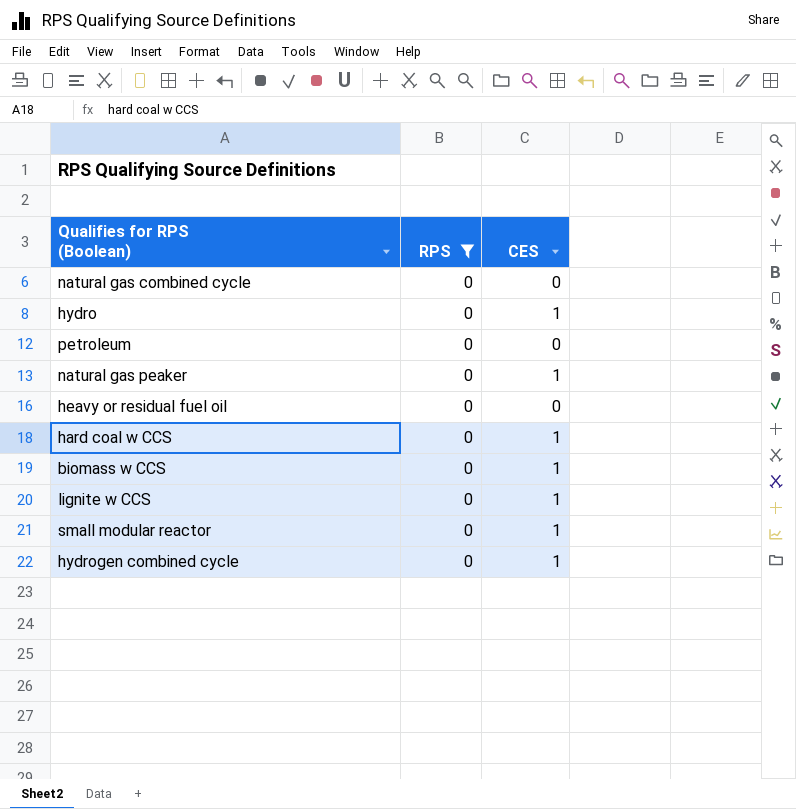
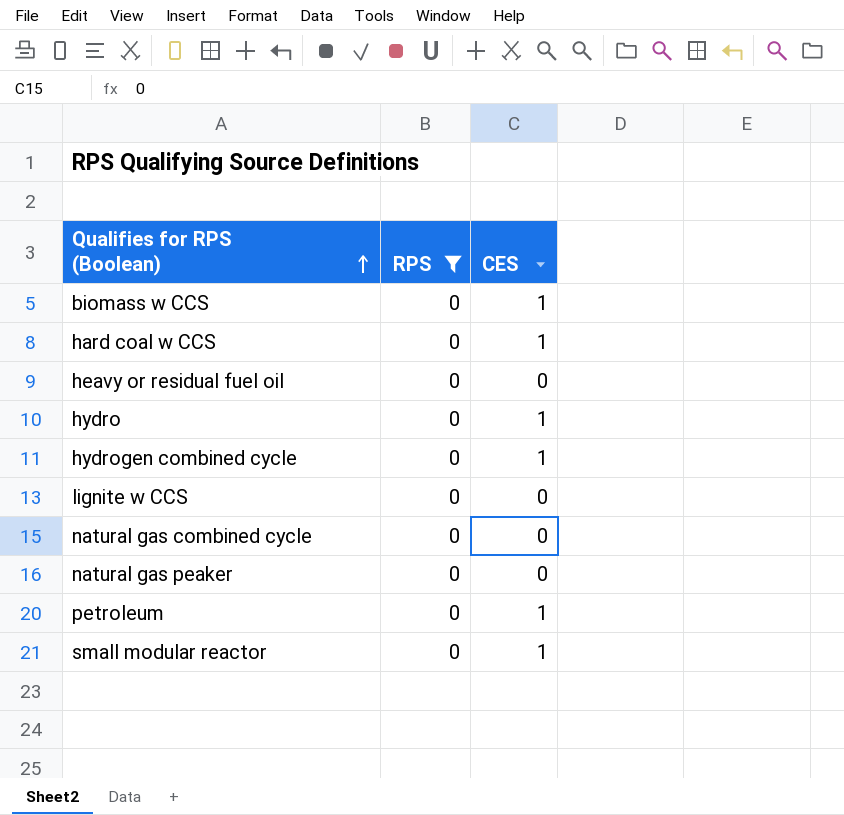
row order: none -> Qualifies for RPS (Boolean) ascending
lignite w CCS | CES: 1 -> 0
natural gas peaker | CES: 1 -> 0
petroleum | CES: 0 -> 1

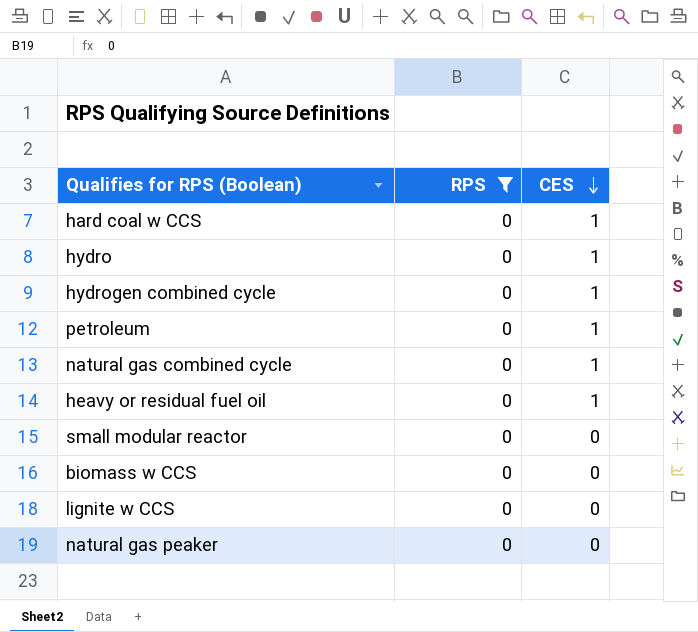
row order: Qualifies for RPS (Boolean) ascending -> CES descending
natural gas combined cycle | CES: 0 -> 1
heavy or residual fuel oil | CES: 0 -> 1
small modular reactor | CES: 1 -> 0
biomass w CCS | CES: 1 -> 0

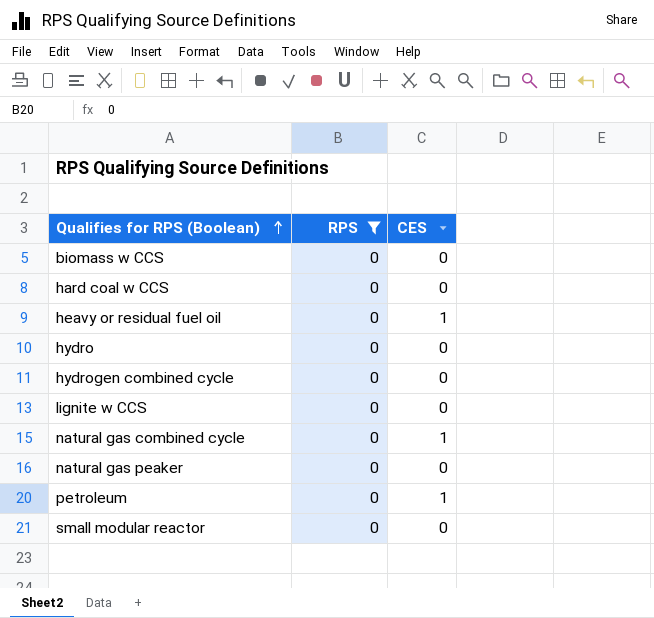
row order: CES descending -> Qualifies for RPS (Boolean) ascending
hard coal w CCS | CES: 1 -> 0
hydro | CES: 1 -> 0
hydrogen combined cycle | CES: 1 -> 0

